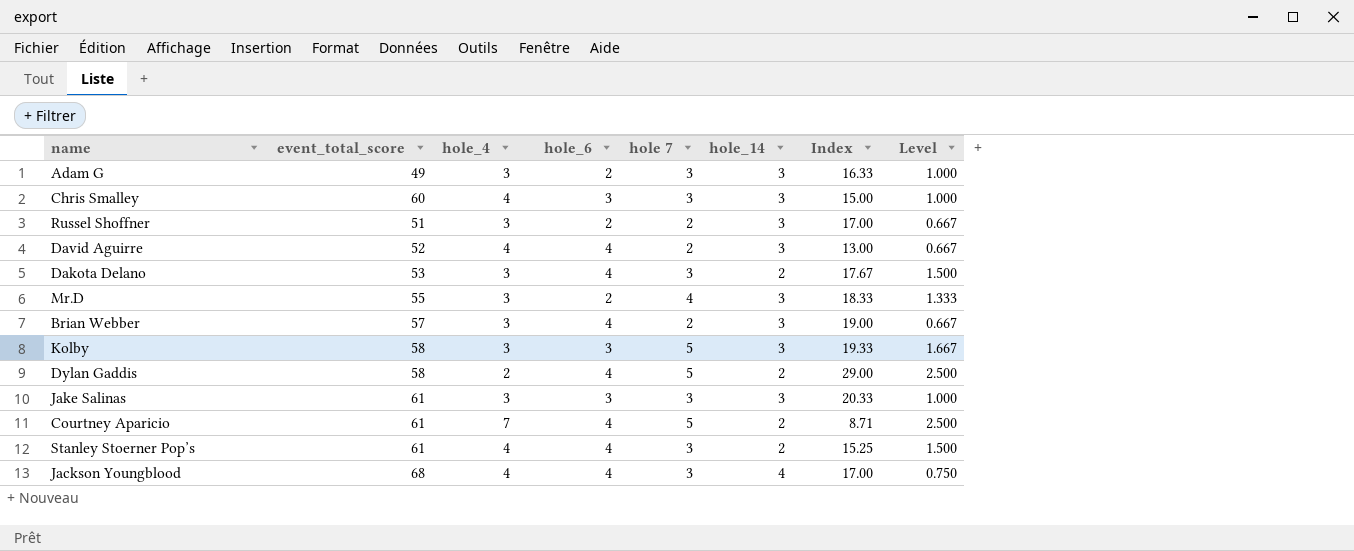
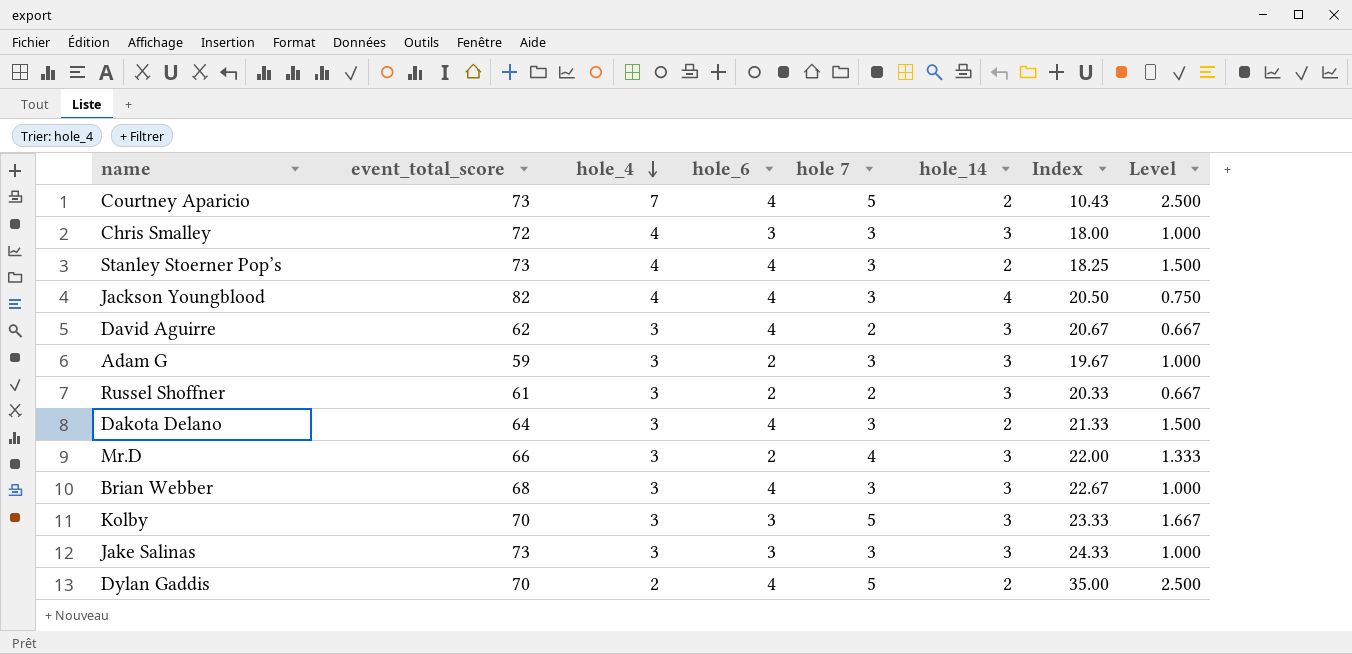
row order: none -> hole_4 descending
Courtney Aparicio | event_total_score: 61 -> 73
Courtney Aparicio | Index: 8.71 -> 10.43
Chris Smalley | event_total_score: 60 -> 72
Chris Smalley | Index: 15.00 -> 18.00
Stanley Stoerner Pop’s | event_total_score: 61 -> 73
Stanley Stoerner Pop’s | Index: 15.25 -> 18.25
Jackson Youngblood | event_total_score: 68 -> 82
Jackson Youngblood | Index: 17.00 -> 20.50
David Aguirre | event_total_score: 52 -> 62
David Aguirre | hole_4: 4 -> 3
David Aguirre | Index: 13.00 -> 20.67
Adam G | event_total_score: 49 -> 59
Adam G | Index: 16.33 -> 19.67
Russel Shoffner | event_total_score: 51 -> 61
Russel Shoffner | Index: 17.00 -> 20.33
Dakota Delano | event_total_score: 53 -> 64
Dakota Delano | Index: 17.67 -> 21.33
Mr.D | event_total_score: 55 -> 66
Mr.D | Index: 18.33 -> 22.00
Brian Webber | event_total_score: 57 -> 68
Brian Webber | hole 7: 2 -> 3
Brian Webber | Index: 19.00 -> 22.67
Brian Webber | Level: 0.667 -> 1.000
Kolby | event_total_score: 58 -> 70
Kolby | Index: 19.33 -> 23.33
Jake Salinas | event_total_score: 61 -> 73
Jake Salinas | Index: 20.33 -> 24.33
Dylan Gaddis | event_total_score: 58 -> 70
Dylan Gaddis | Index: 29.00 -> 35.00

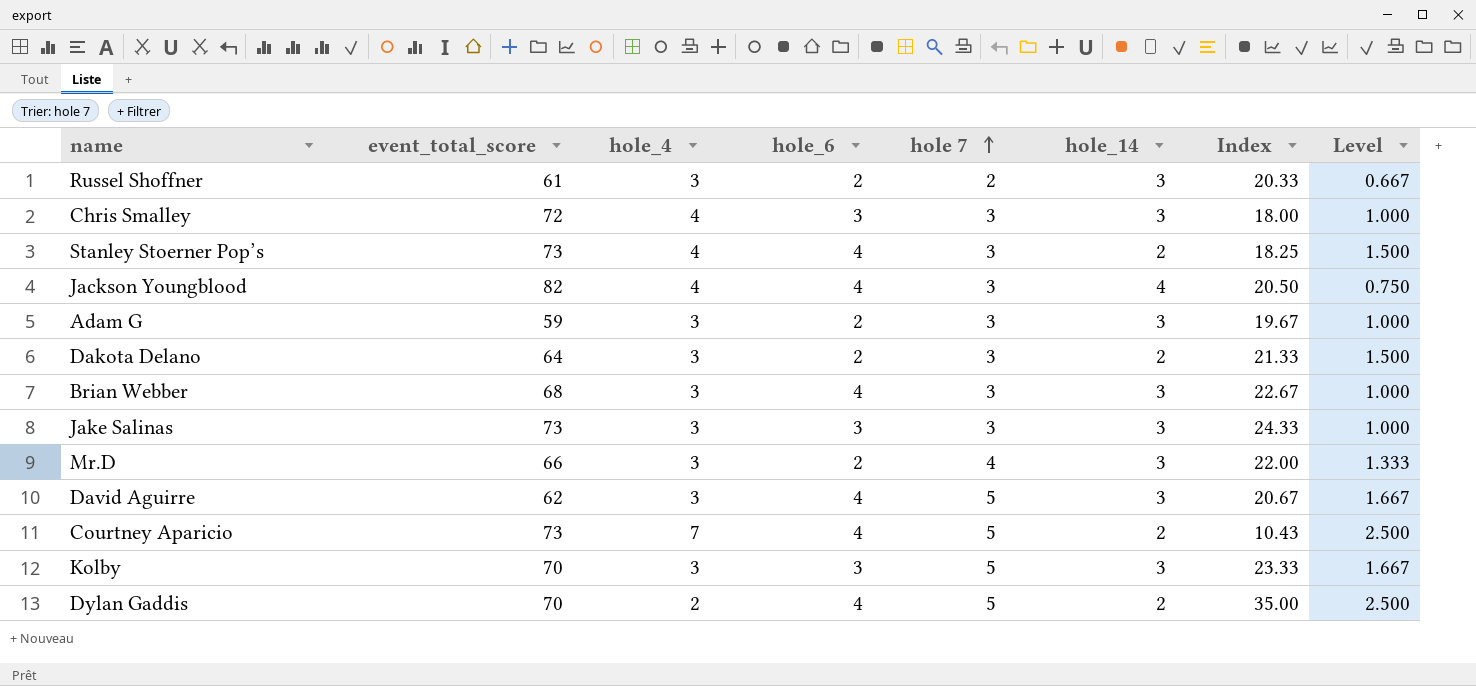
row order: hole_4 descending -> hole 7 ascending
Dakota Delano | hole_6: 4 -> 2
David Aguirre | hole 7: 2 -> 5
David Aguirre | Level: 0.667 -> 1.667

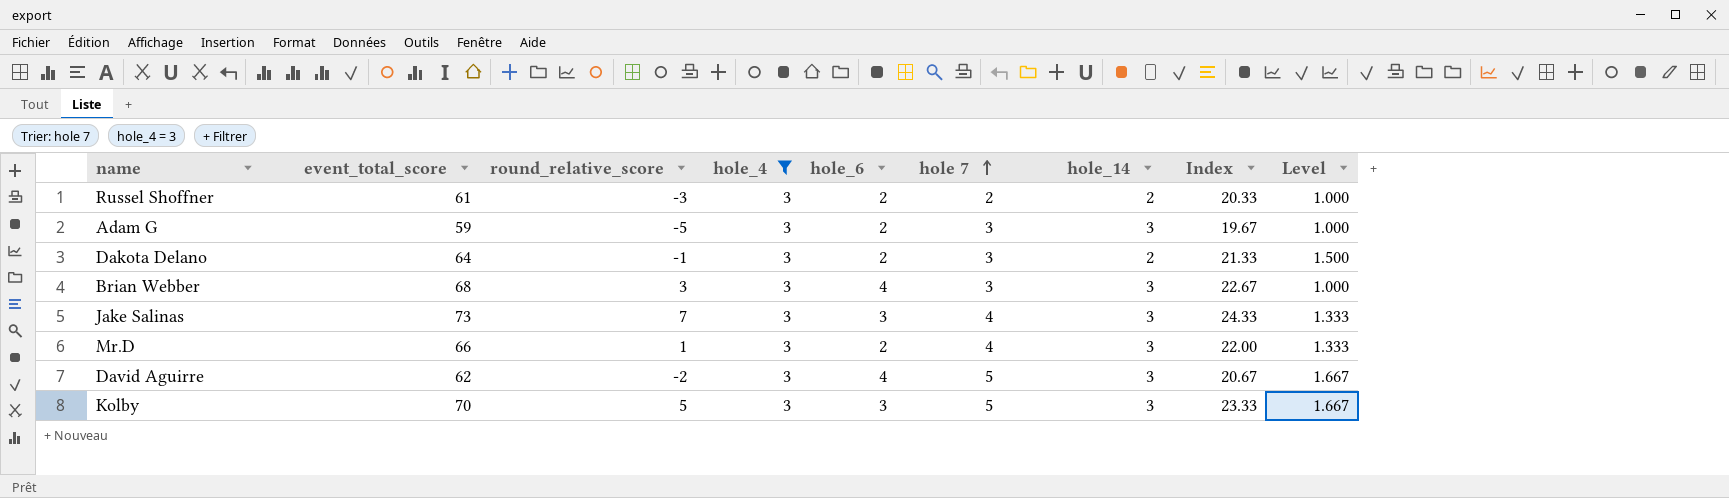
filter: none -> hole_4 = 3
column round_relative_score | position: none -> 3
Russel Shoffner | hole_14: 3 -> 2
Russel Shoffner | Level: 0.667 -> 1.000
Jake Salinas | hole 7: 3 -> 4
Jake Salinas | Level: 1.000 -> 1.333

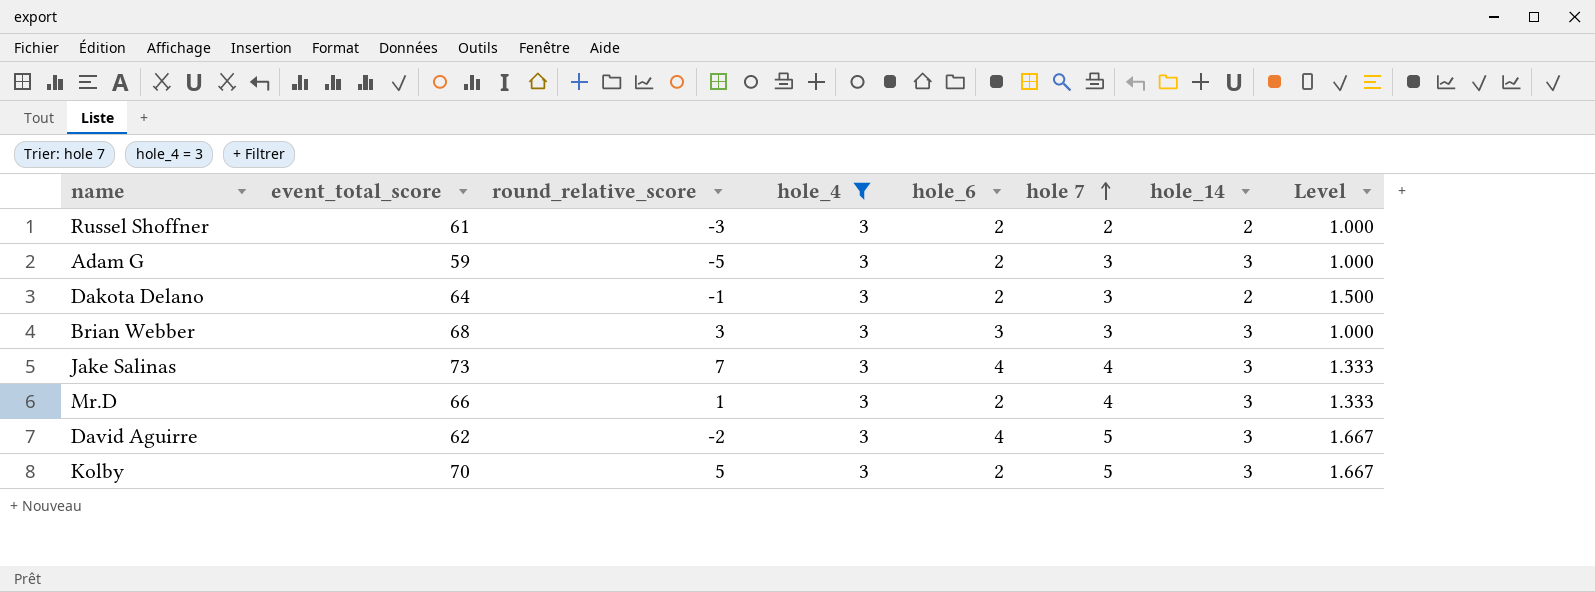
column Index | formula: [event_total_score] / [hole_4] -> none
Brian Webber | hole_6: 4 -> 3
Jake Salinas | hole_6: 3 -> 4
Kolby | hole_6: 3 -> 2

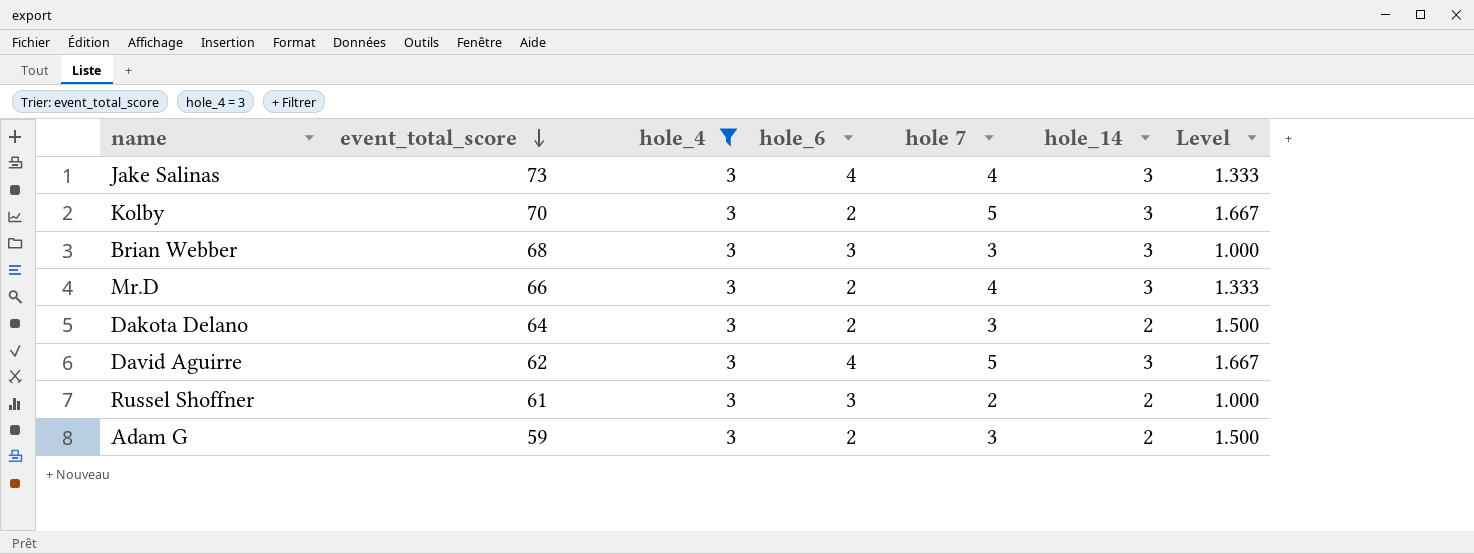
row order: hole 7 ascending -> event_total_score descending
column round_relative_score | position: 3 -> none
Russel Shoffner | hole_6: 2 -> 3
Adam G | hole_14: 3 -> 2
Adam G | Level: 1.000 -> 1.500

